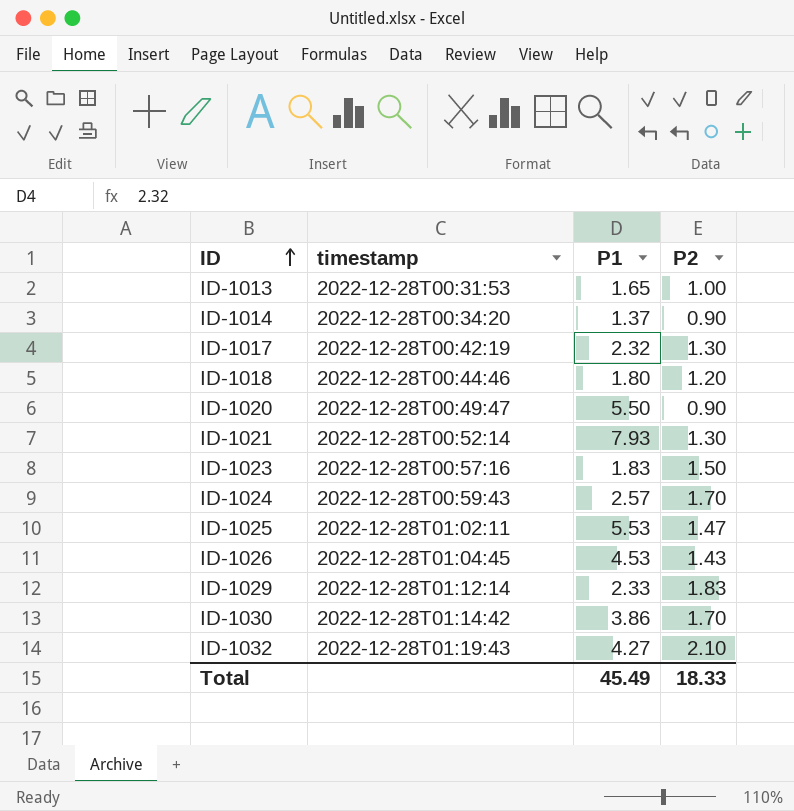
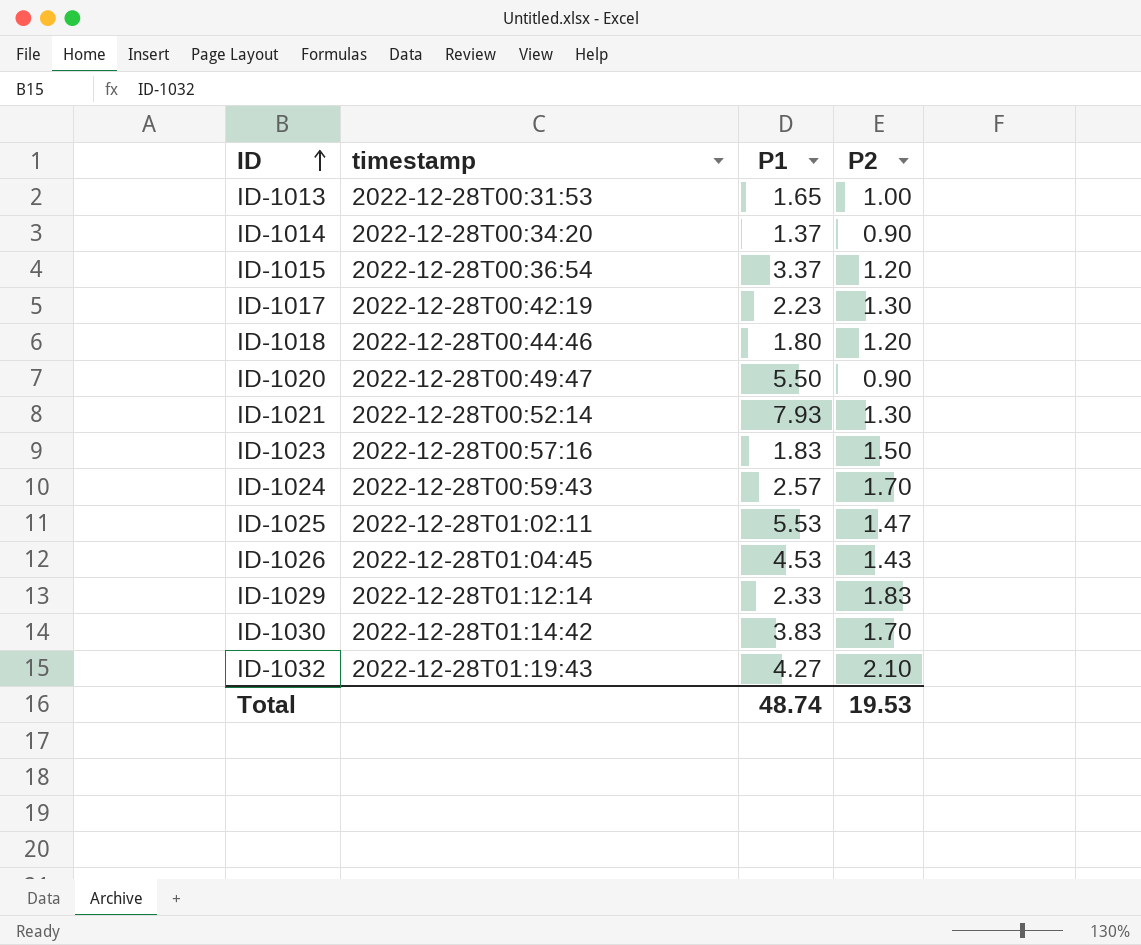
row ID-1015: none -> 2022-12-28T00:36:54 | 3.37 | 1.20
ID-1017 | P1: 2.32 -> 2.23
ID-1030 | P1: 3.86 -> 3.83
Total | P1: 45.49 -> 48.74
Total | P2: 18.33 -> 19.53

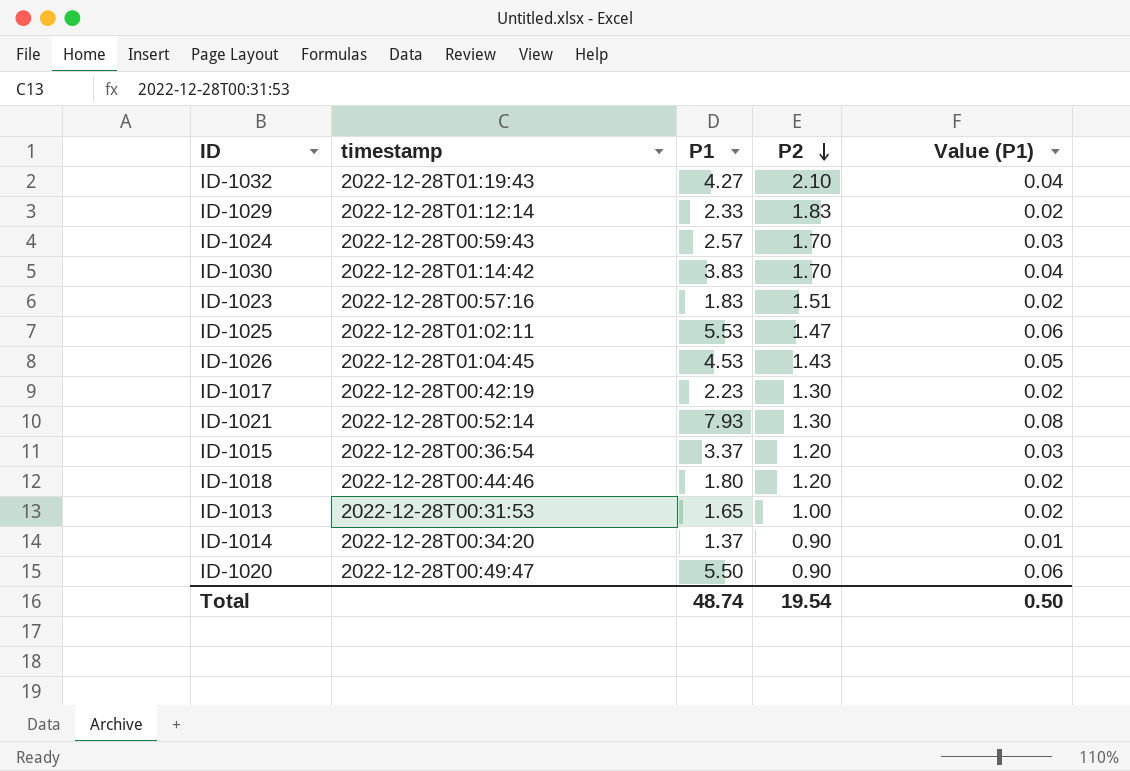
row order: ID ascending -> P2 descending
column Value (P1) | formula: none -> [P1] * 0.01
ID-1023 | P2: 1.50 -> 1.51
Total | P2: 19.53 -> 19.54

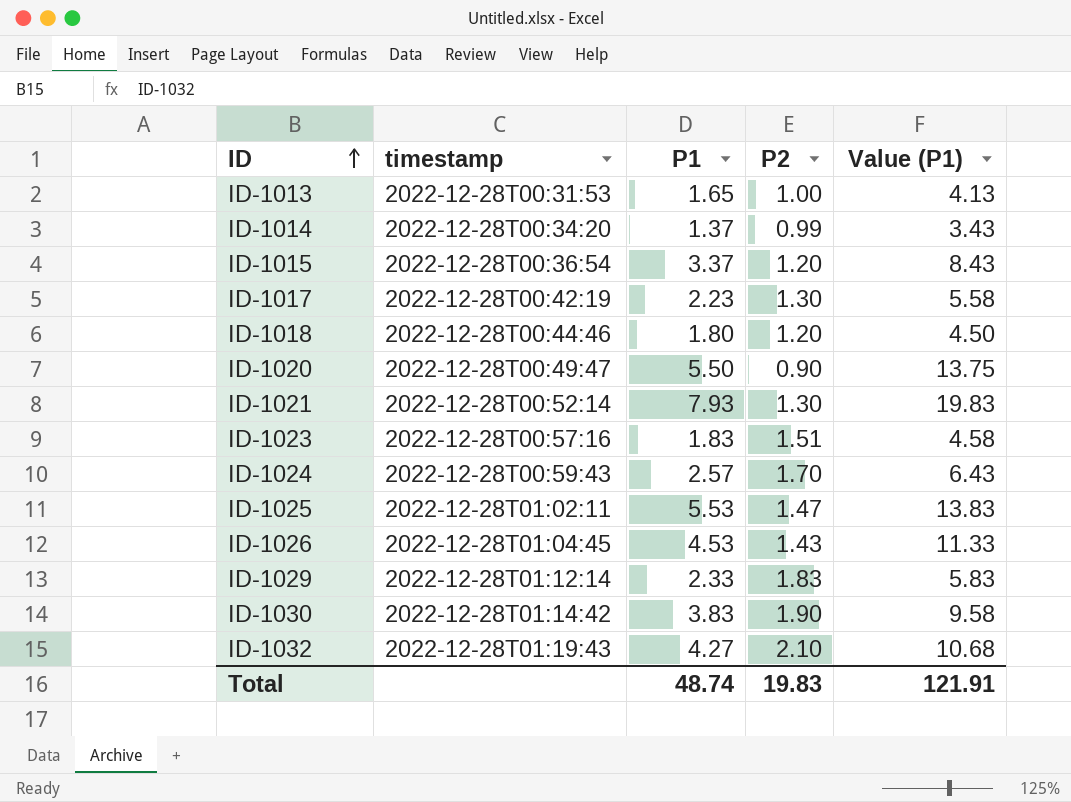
row order: P2 descending -> ID ascending
column Value (P1) | formula: [P1] * 0.01 -> [P1] * 2.5
ID-1014 | P2: 0.90 -> 0.99
ID-1030 | P2: 1.70 -> 1.90
Total | P2: 19.54 -> 19.83
Total | Value (P1): 0.50 -> 121.91

